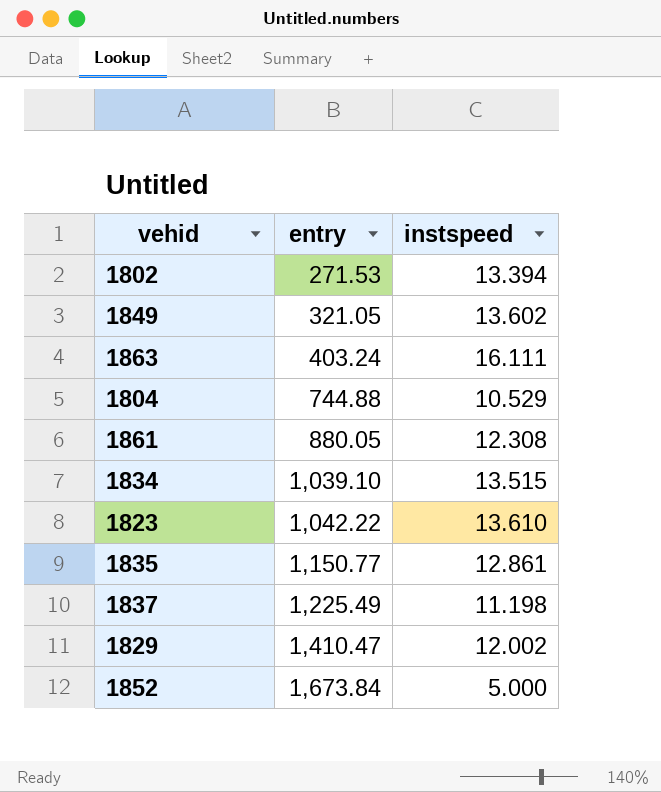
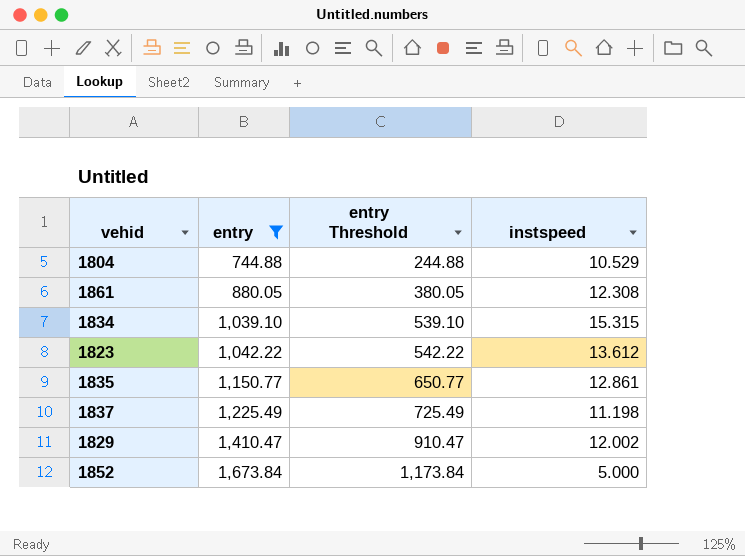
filter: none -> entry >= 744.88
column entry Threshold | formula: none -> [entry] - 500
1834 | instspeed: 13.515 -> 15.315
1823 | instspeed: 13.610 -> 13.612

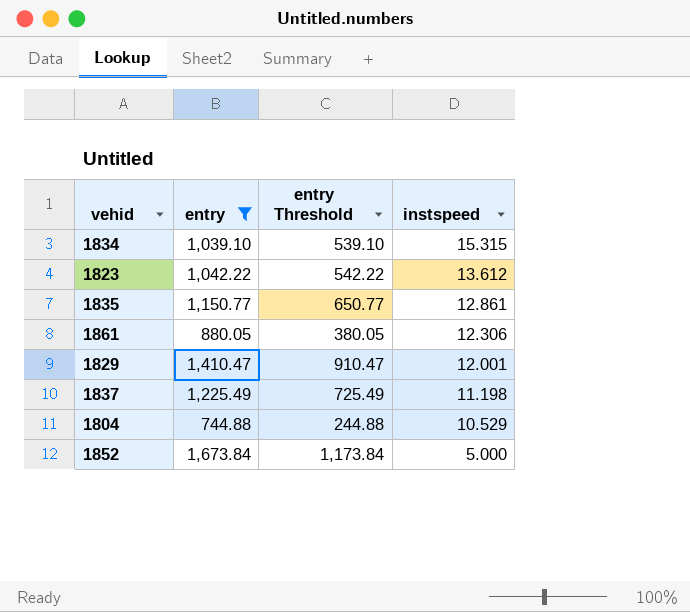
row order: entry ascending -> instspeed descending
1861 | instspeed: 12.308 -> 12.306
1829 | instspeed: 12.002 -> 12.001

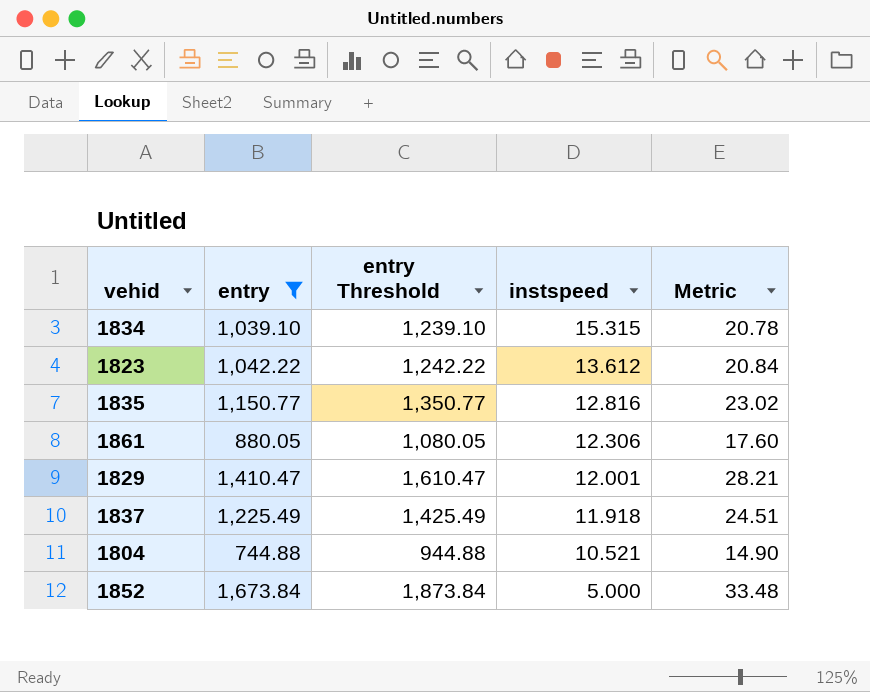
column entry Threshold | formula: [entry] - 500 -> [entry] + 200
column Metric | formula: none -> [entry] * 0.02
1835 | instspeed: 12.861 -> 12.816
1837 | instspeed: 11.198 -> 11.918
1804 | instspeed: 10.529 -> 10.521

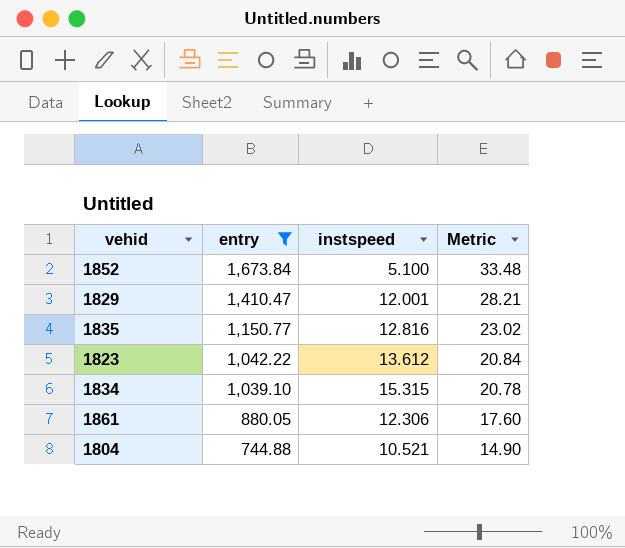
row order: instspeed descending -> entry descending
column entry Threshold | formula: [entry] + 200 -> none
row 1837: 1,225.49 | 1,425.49 | 11.918 | 24.51 -> none
1852 | instspeed: 5.000 -> 5.100

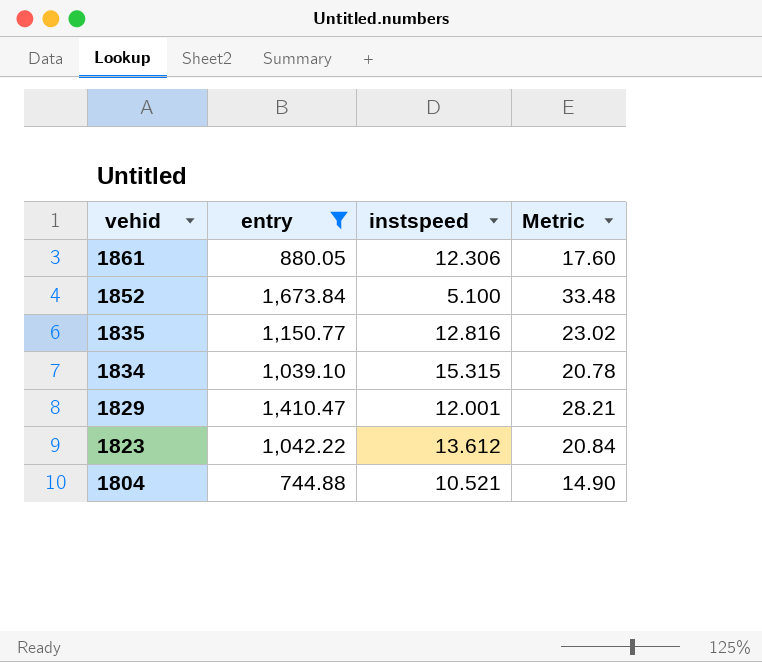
row order: entry descending -> vehid descending

